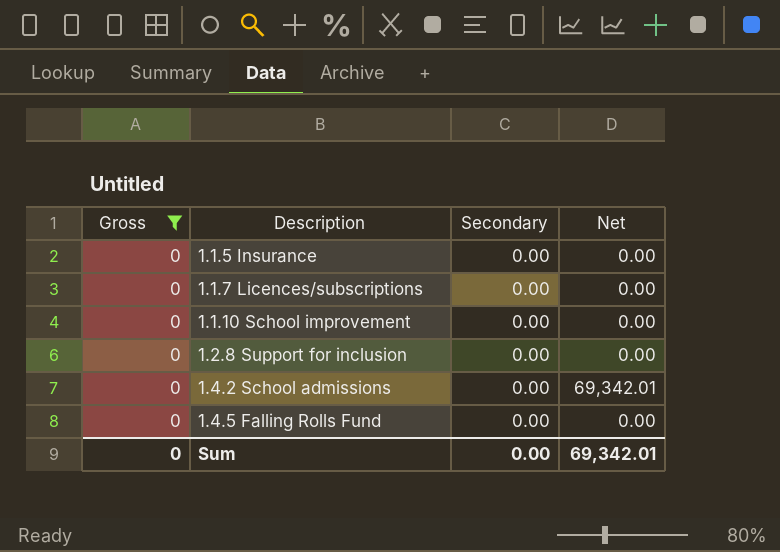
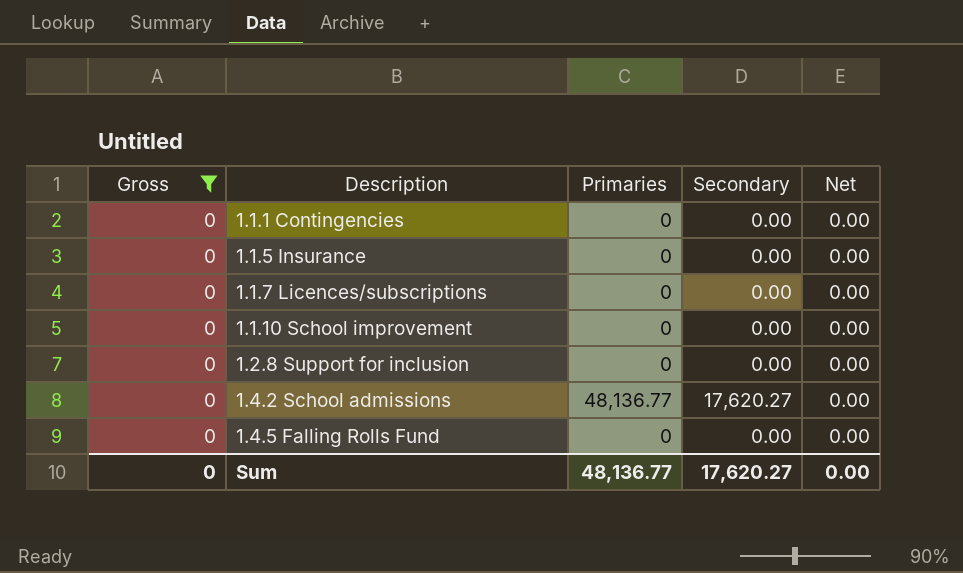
column Primaries | position: none -> 3
row 1.1.1 Contingencies: none -> 0 | 0 | 0.00 | 0.00
1.4.2 School admissions | Secondary: 0.00 -> 17,620.27
1.4.2 School admissions | Net: 69,342.01 -> 0.00
Sum | Secondary: 0.00 -> 17,620.27
Sum | Net: 69,342.01 -> 0.00

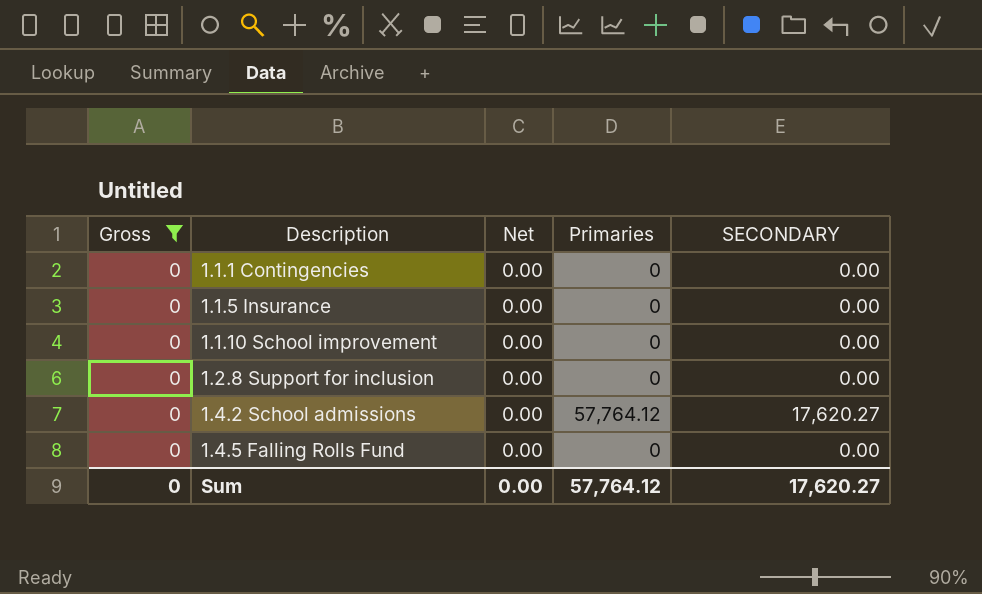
column Net | position: 5 -> 3
column name: Secondary -> SECONDARY
row 1.1.7 Licences/subscriptions: 0 | 0 | 0.00 | 0.00 -> none
1.4.2 School admissions | Primaries: 48,136.77 -> 57,764.12
Sum | Primaries: 48,136.77 -> 57,764.12

